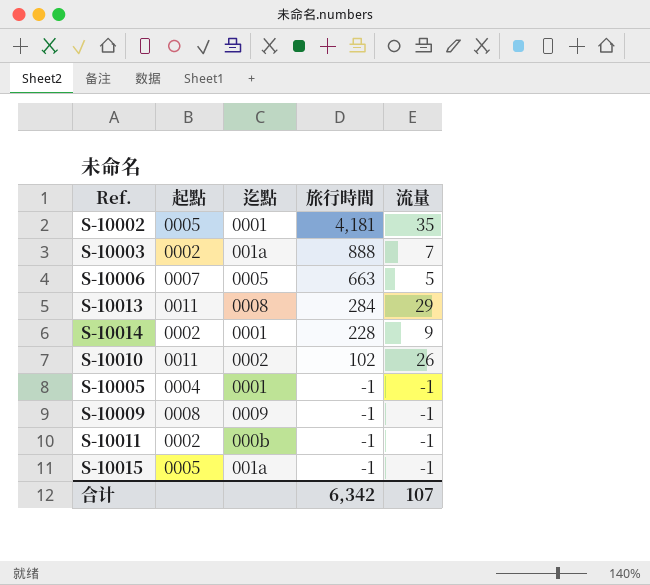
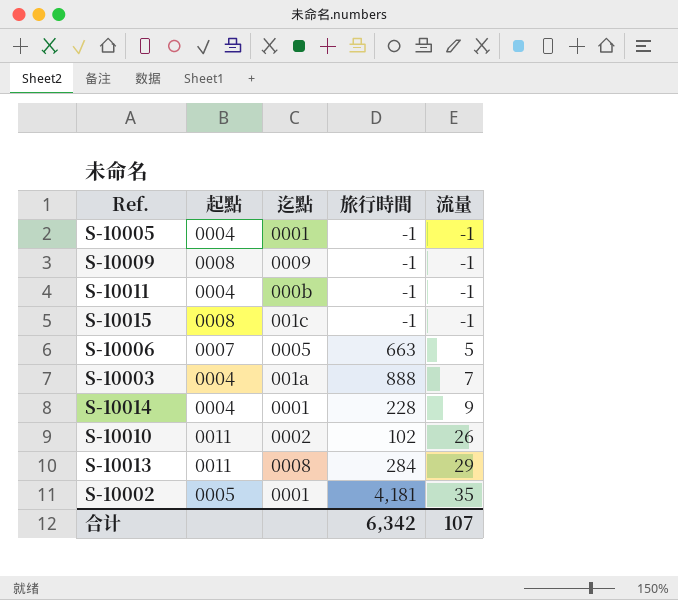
row order: 旅行時間 descending -> 流量 ascending
S-10011 | 起點: 0002 -> 0004
S-10015 | 起點: 0005 -> 0008
S-10015 | 迄點: 001a -> 001c
S-10003 | 起點: 0002 -> 0004
S-10014 | 起點: 0002 -> 0004

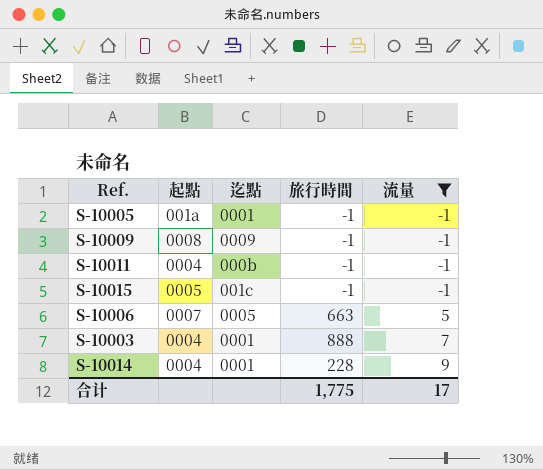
filter: none -> 流量 <= 9
S-10005 | 起點: 0004 -> 001a
S-10015 | 起點: 0008 -> 0005
S-10003 | 迄點: 001a -> 0001
合计 | 旅行時間: 6,342 -> 1,775
合计 | 流量: 107 -> 17

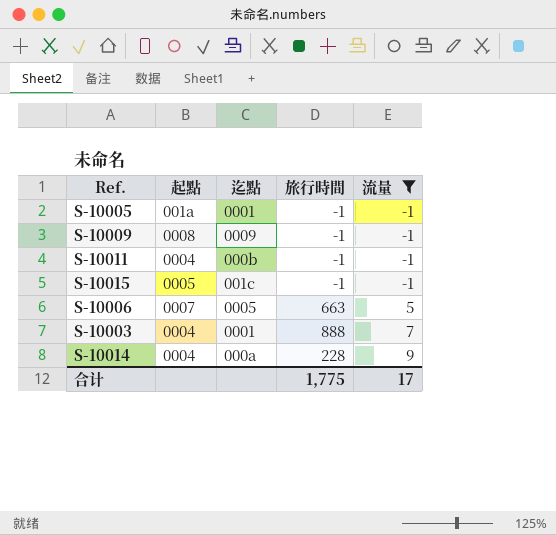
S-10014 | 迄點: 0001 -> 000a

